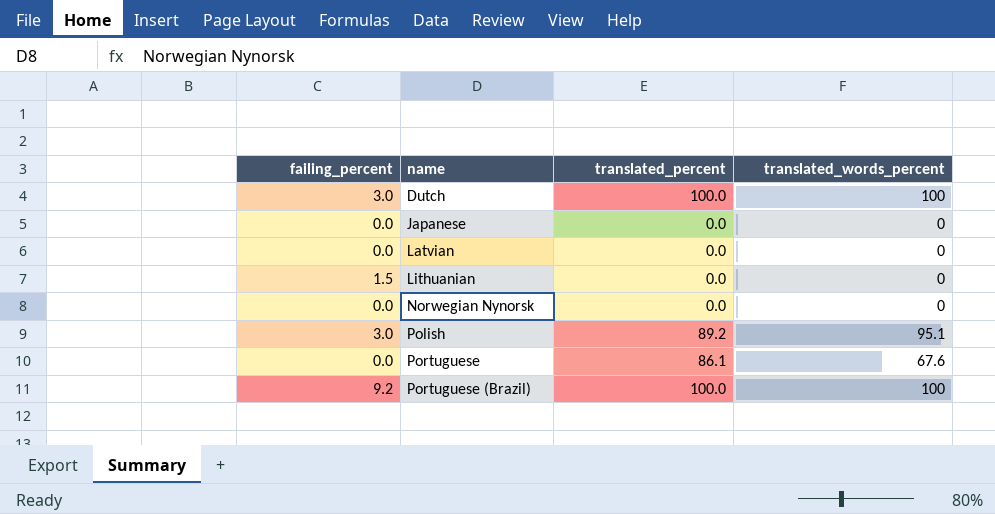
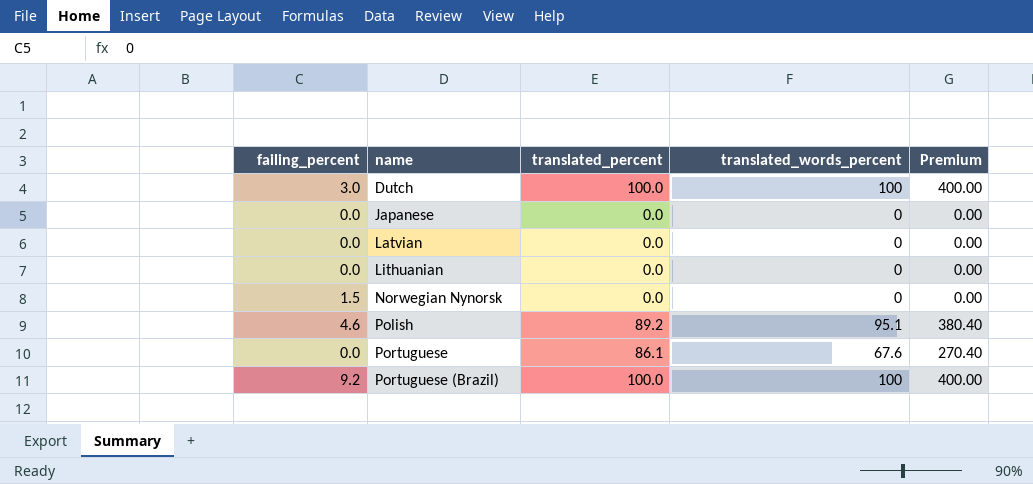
column Premium | formula: none -> [translated_words_percent] * 4
Lithuanian | failing_percent: 1.5 -> 0.0
Norwegian Nynorsk | failing_percent: 0.0 -> 1.5
Polish | failing_percent: 3.0 -> 4.6

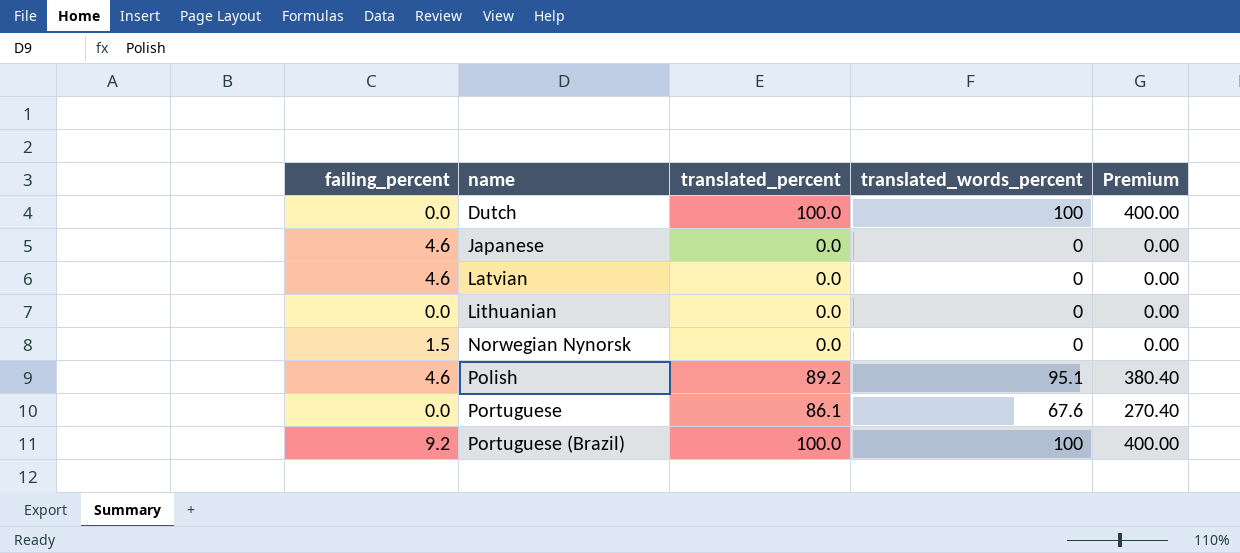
Dutch | failing_percent: 3.0 -> 0.0
Japanese | failing_percent: 0.0 -> 4.6
Latvian | failing_percent: 0.0 -> 4.6

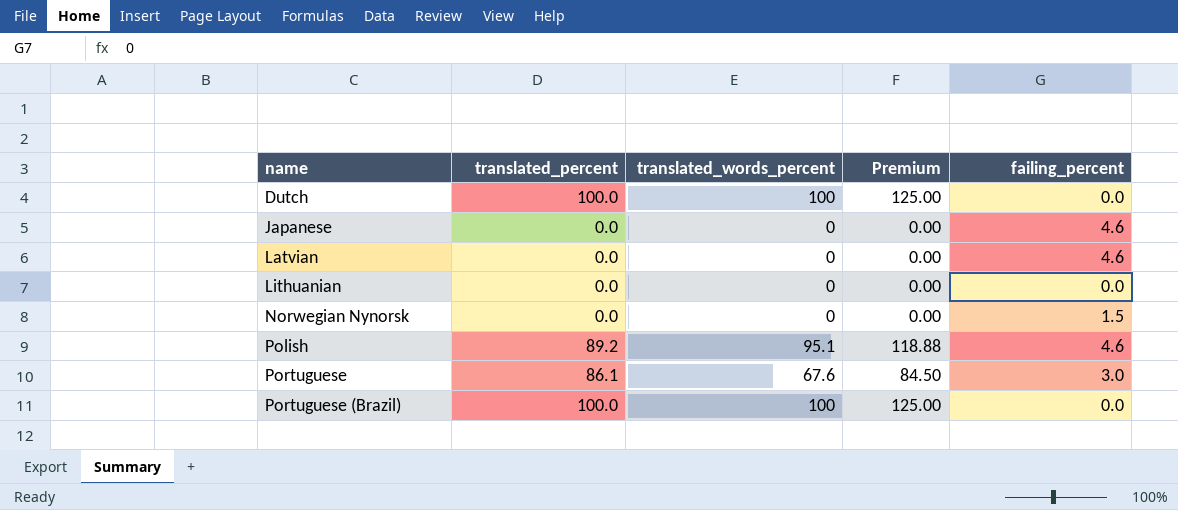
column Premium | formula: [translated_words_percent] * 4 -> [translated_words_percent] * 1.25
column failing_percent | position: 1 -> 5
Portuguese | failing_percent: 0.0 -> 3.0
Portuguese (Brazil) | failing_percent: 9.2 -> 0.0

